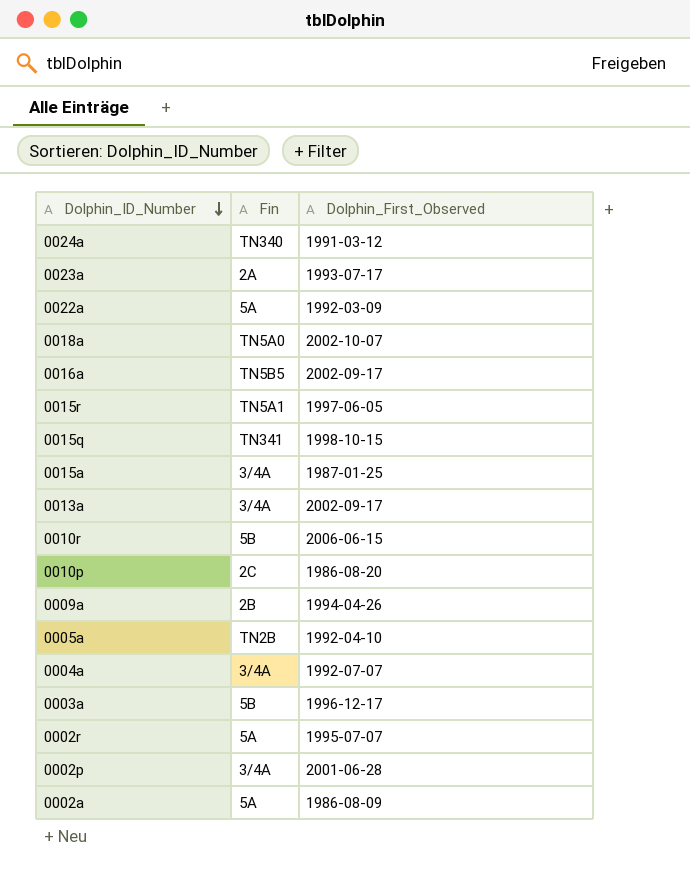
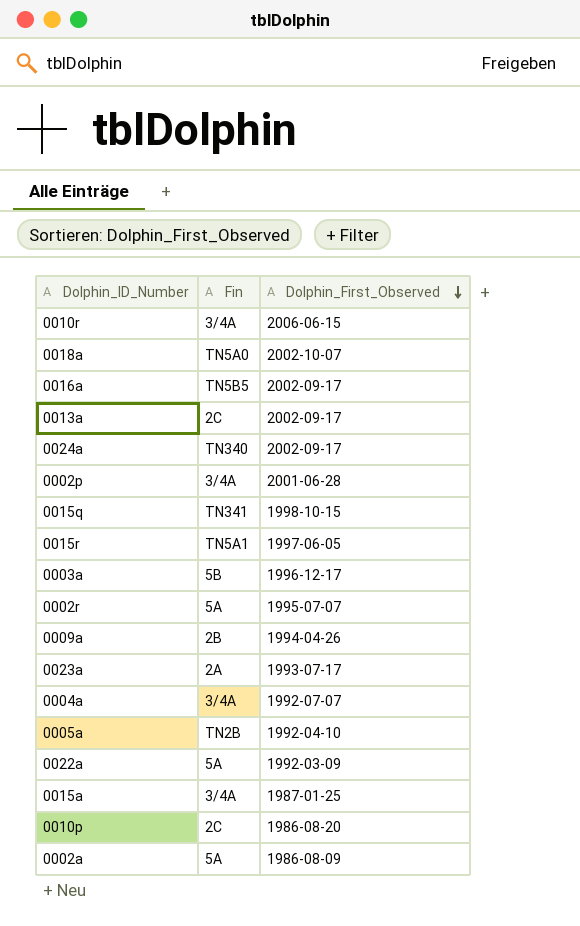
row order: Dolphin_ID_Number descending -> Dolphin_First_Observed descending
0010r | Fin: 5B -> 3/4A
0013a | Fin: 3/4A -> 2C
0024a | Dolphin_First_Observed: 1991-03-12 -> 2002-09-17

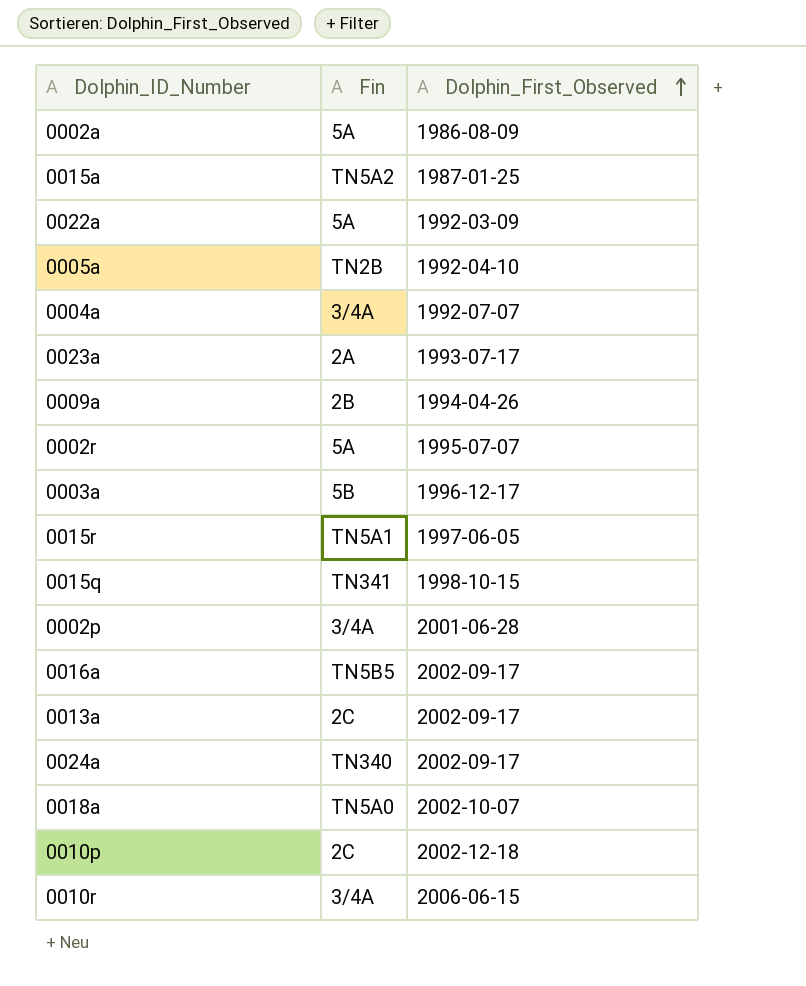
row order: Dolphin_First_Observed descending -> Dolphin_First_Observed ascending
0015a | Fin: 3/4A -> TN5A2
0010p | Dolphin_First_Observed: 1986-08-20 -> 2002-12-18

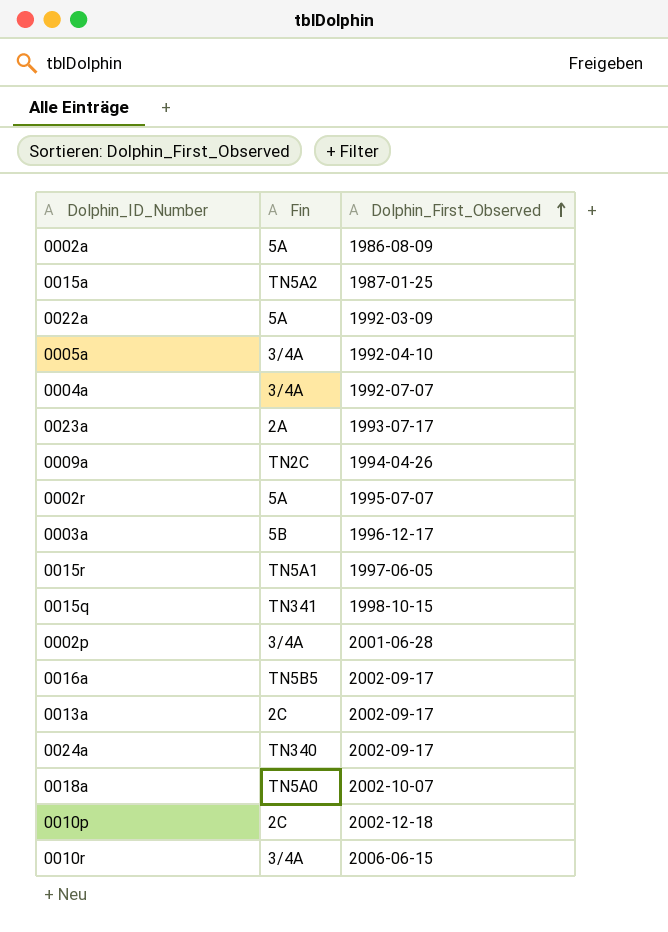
0005a | Fin: TN2B -> 3/4A
0009a | Fin: 2B -> TN2C

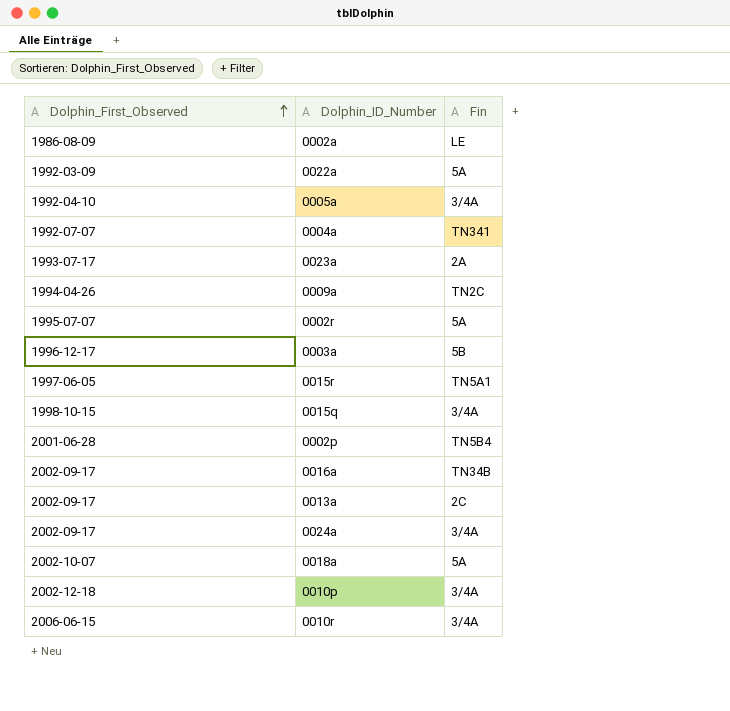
column Dolphin_First_Observed | position: 3 -> 1
row 0015a: TN5A2 | 1987-01-25 -> none
0002a | Fin: 5A -> LE
0004a | Fin: 3/4A -> TN341
0015q | Fin: TN341 -> 3/4A
0002p | Fin: 3/4A -> TN5B4
0016a | Fin: TN5B5 -> TN34B
0024a | Fin: TN340 -> 3/4A
0018a | Fin: TN5A0 -> 5A
0010p | Fin: 2C -> 3/4A

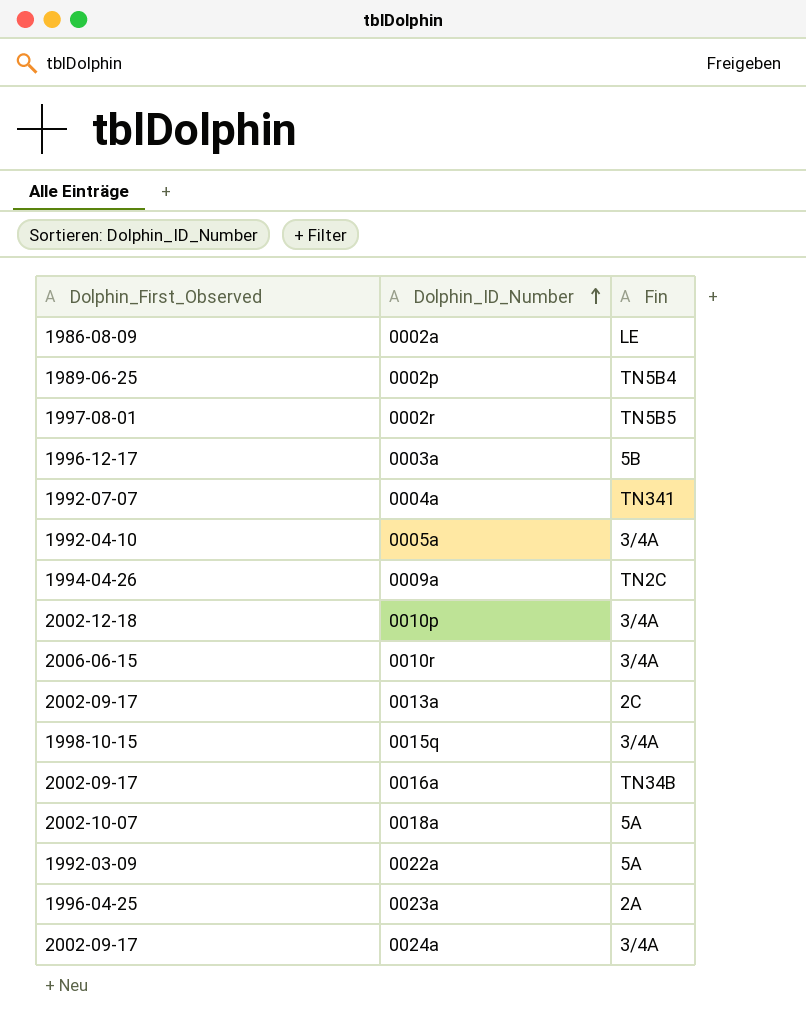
row order: Dolphin_First_Observed ascending -> Dolphin_ID_Number ascending
row 0015r: 1997-06-05 | TN5A1 -> none
0002p | Dolphin_First_Observed: 2001-06-28 -> 1989-06-25
0002r | Dolphin_First_Observed: 1995-07-07 -> 1997-08-01
0002r | Fin: 5A -> TN5B5
0023a | Dolphin_First_Observed: 1993-07-17 -> 1996-04-25

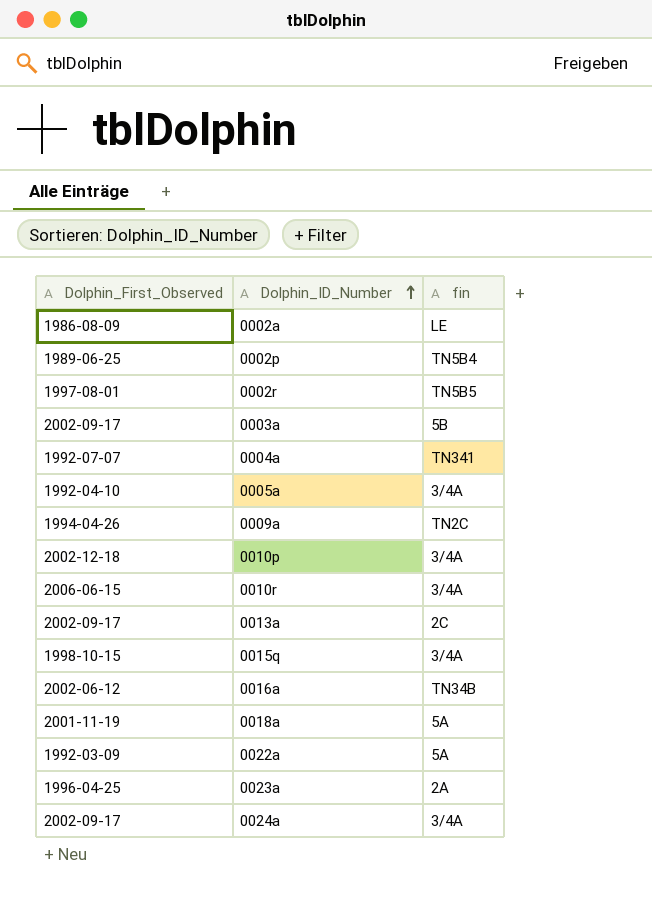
column name: Fin -> fin
0003a | Dolphin_First_Observed: 1996-12-17 -> 2002-09-17
0016a | Dolphin_First_Observed: 2002-09-17 -> 2002-06-12
0018a | Dolphin_First_Observed: 2002-10-07 -> 2001-11-19

